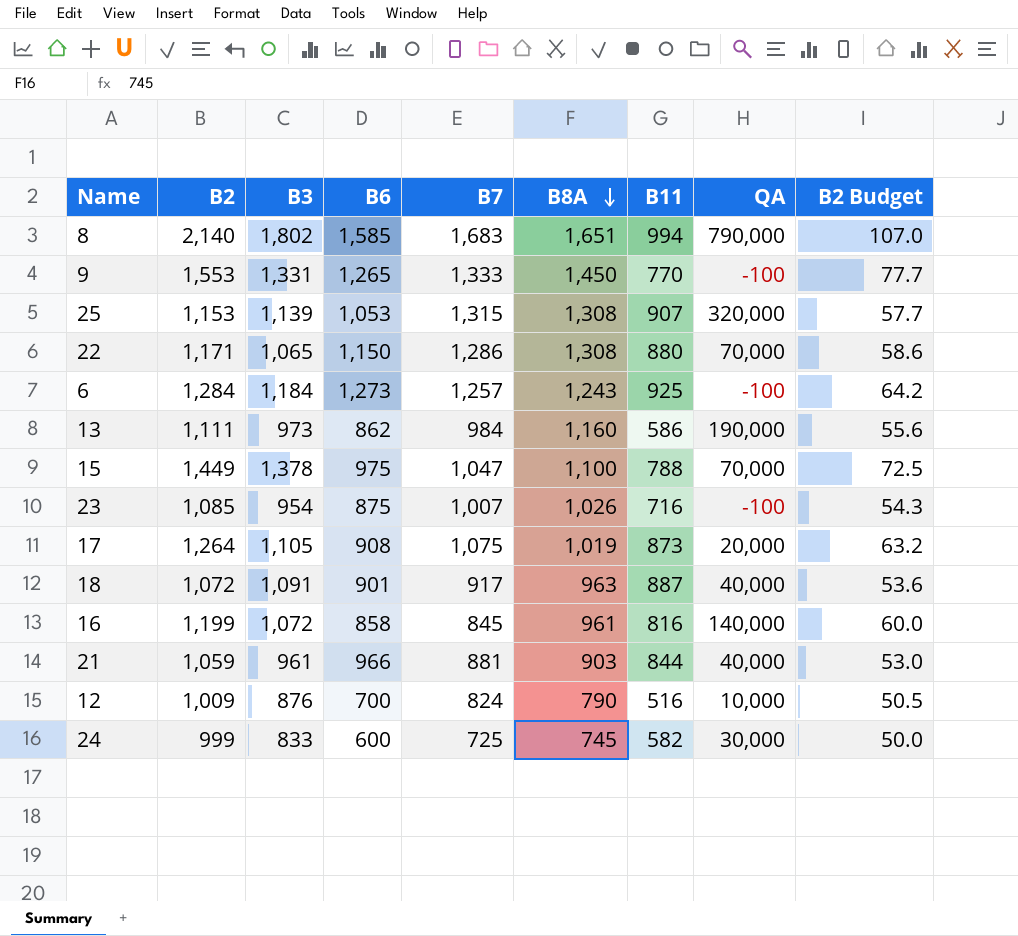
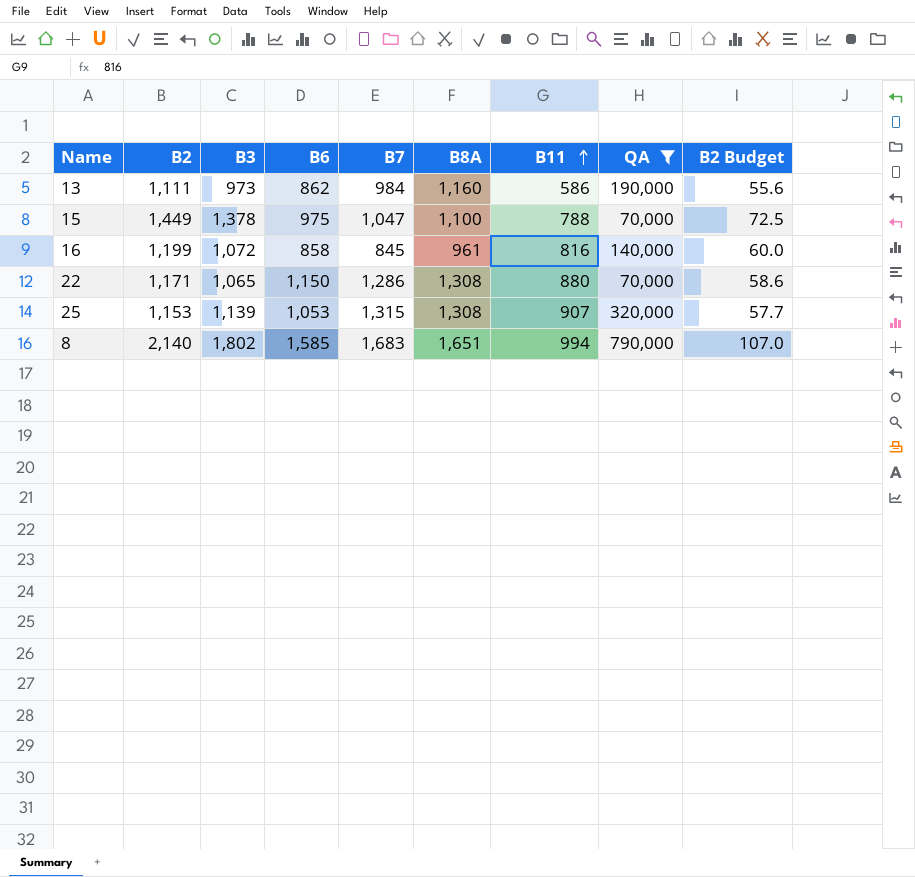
filter: none -> QA >= 70,000
row order: B8A descending -> B11 ascending

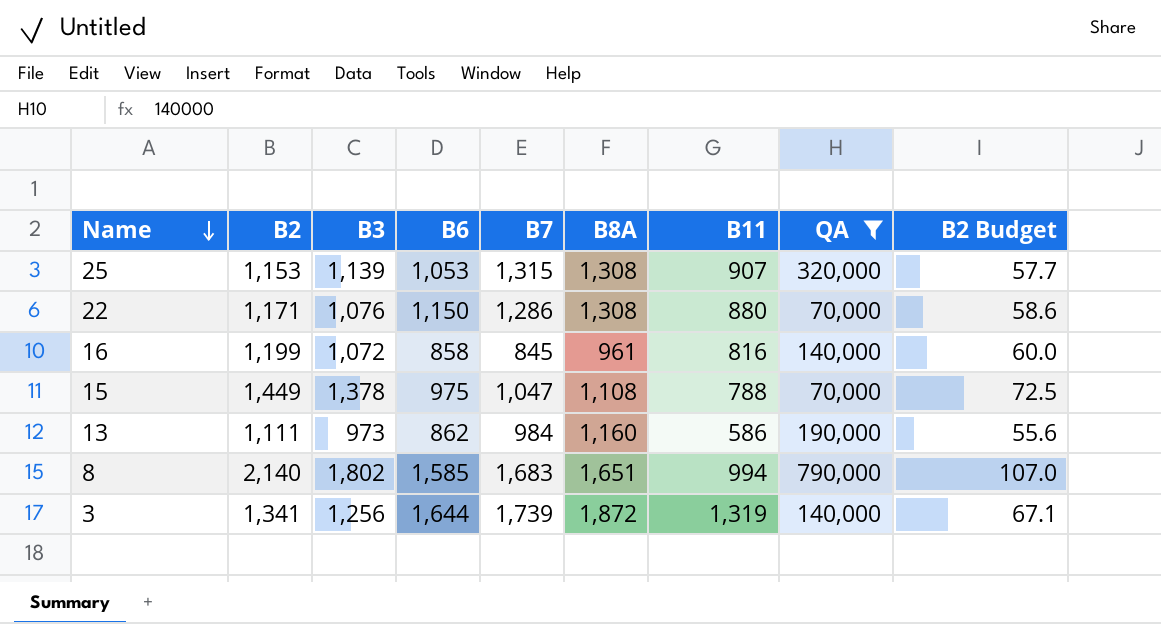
row order: B11 ascending -> Name descending
22 | B3: 1,065 -> 1,076
15 | B8A: 1,100 -> 1,108
row 3: none -> 1,341 | 1,256 | 1,644 | 1,739 | 1,872 | 1,319 | 140,000 | 67.1

